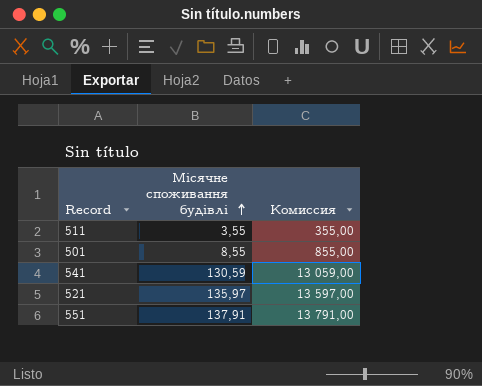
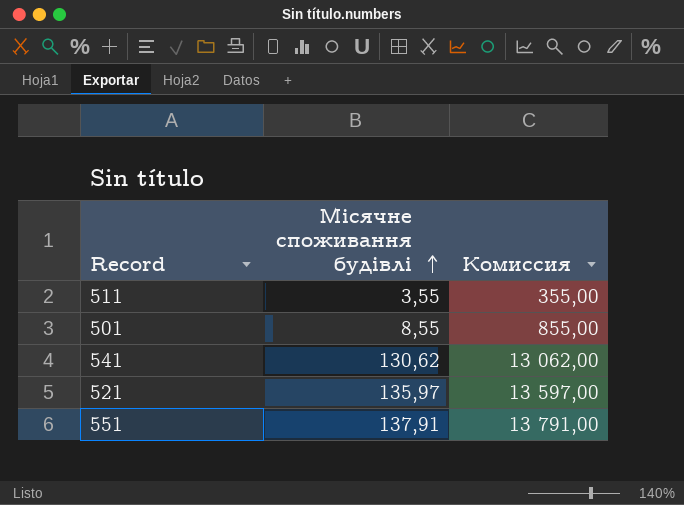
541 | Місячне споживання будівлі: 130,59 -> 130,62
541 | Комиссия: 13 059,00 -> 13 062,00

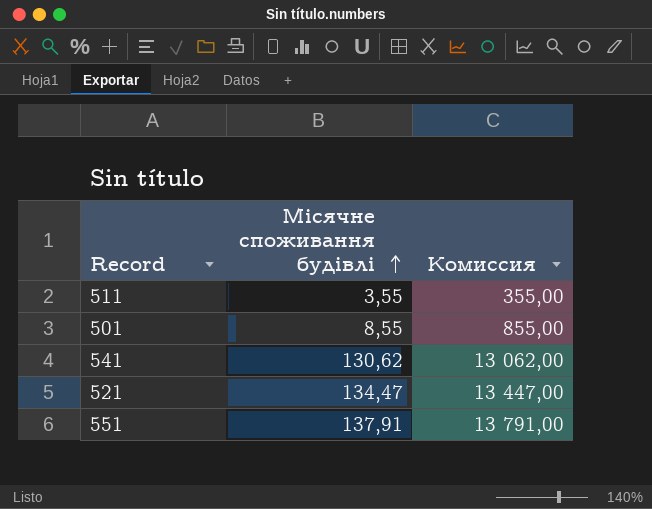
521 | Місячне споживання будівлі: 135,97 -> 134,47
521 | Комиссия: 13 597,00 -> 13 447,00

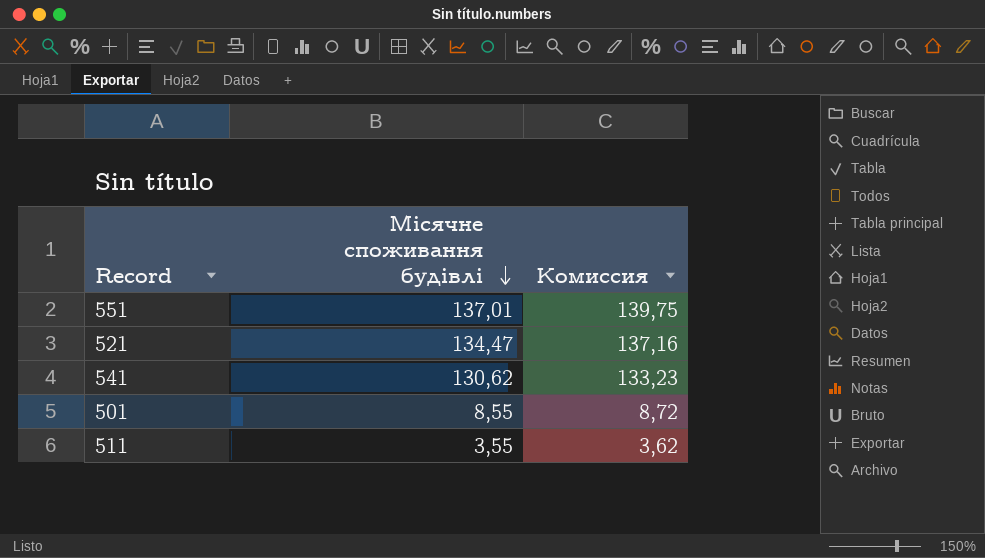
row order: Місячне споживання будівлі ascending -> Місячне споживання будівлі descending
column Комиссия | formula: [Місячне споживання будівлі] * 100 -> [Місячне споживання будівлі] * 1,02
551 | Місячне споживання будівлі: 137,91 -> 137,01

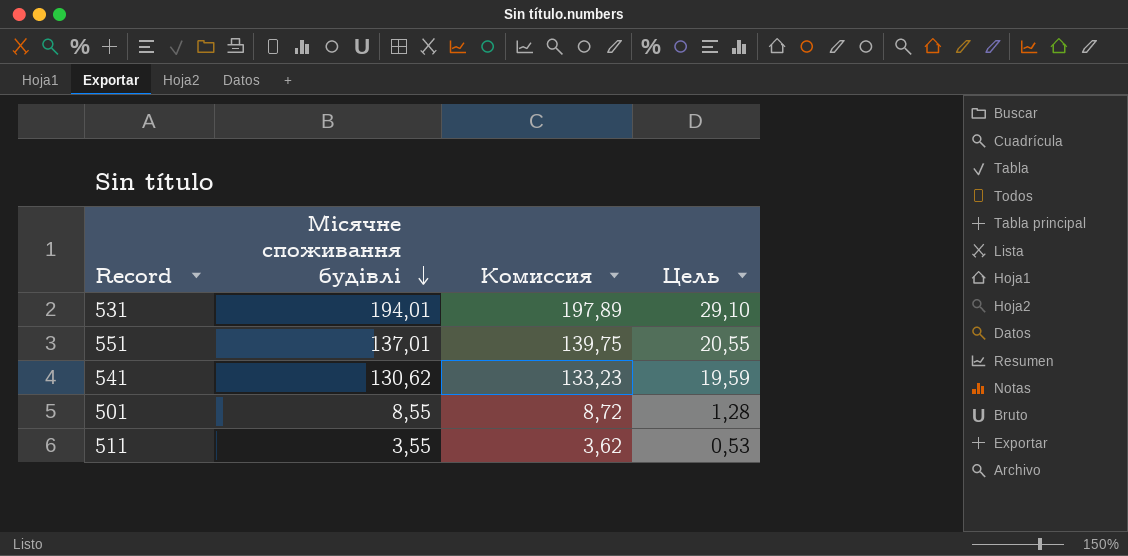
column Цель | formula: none -> [Місячне споживання будівлі] * 0,15
row 521: 134,47 | 137,16 -> none
row 531: none -> 194,01 | 197,89 | 29,10

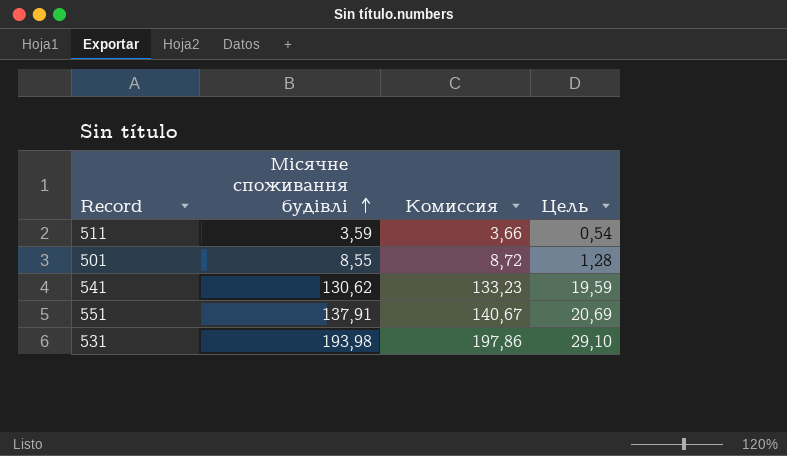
row order: Місячне споживання будівлі descending -> Місячне споживання будівлі ascending
511 | Місячне споживання будівлі: 3,55 -> 3,59
511 | Комиссия: 3,62 -> 3,66
511 | Цель: 0,53 -> 0,54
551 | Місячне споживання будівлі: 137,01 -> 137,91
551 | Комиссия: 139,75 -> 140,67
551 | Цель: 20,55 -> 20,69
531 | Місячне споживання будівлі: 194,01 -> 193,98
531 | Комиссия: 197,89 -> 197,86

